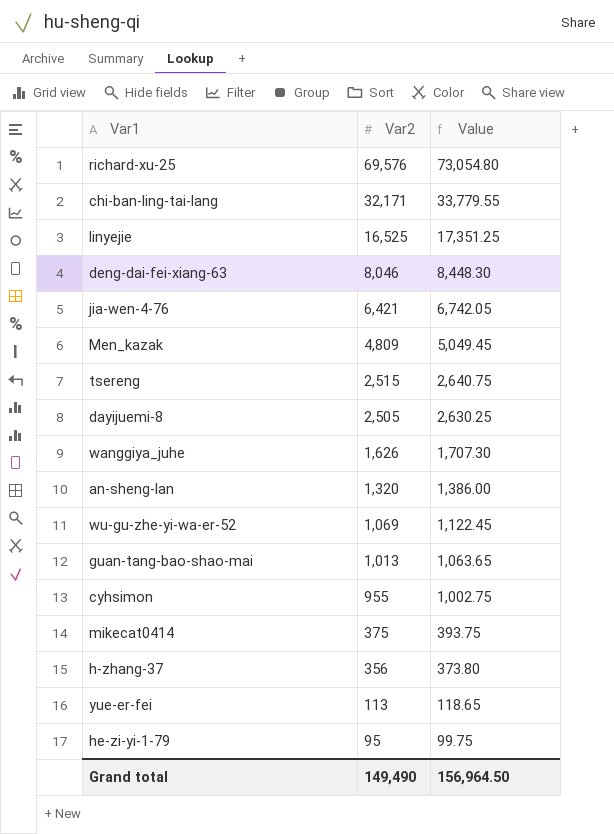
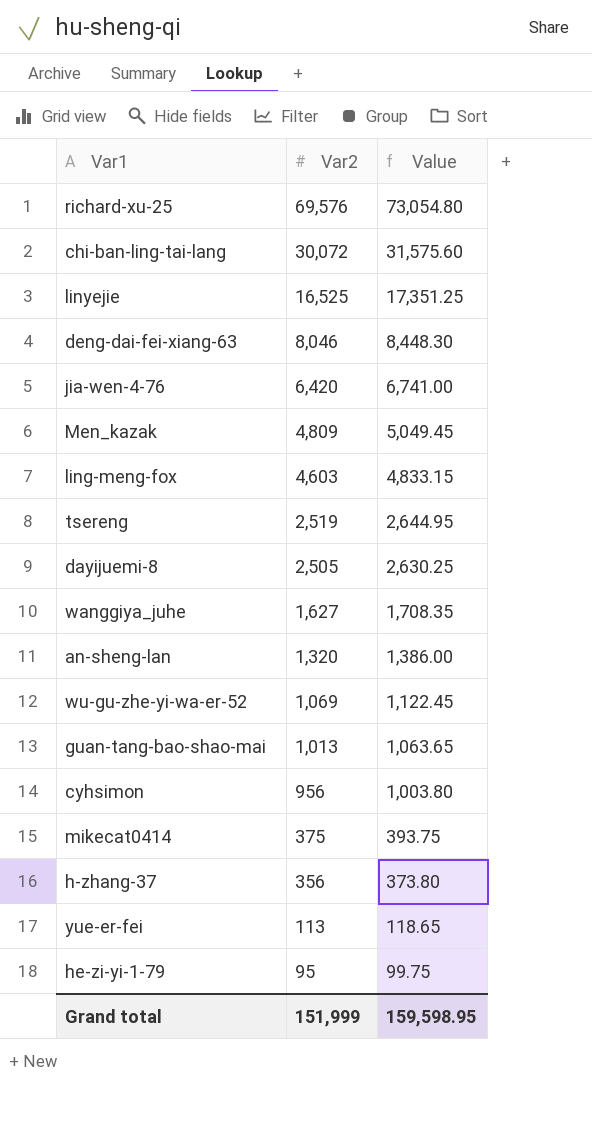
chi-ban-ling-tai-lang | Var2: 32,171 -> 30,072
chi-ban-ling-tai-lang | Value: 33,779.55 -> 31,575.60
jia-wen-4-76 | Var2: 6,421 -> 6,420
jia-wen-4-76 | Value: 6,742.05 -> 6,741.00
row ling-meng-fox: none -> 4,603 | 4,833.15
tsereng | Var2: 2,515 -> 2,519
tsereng | Value: 2,640.75 -> 2,644.95
wanggiya_juhe | Var2: 1,626 -> 1,627
wanggiya_juhe | Value: 1,707.30 -> 1,708.35
cyhsimon | Var2: 955 -> 956
cyhsimon | Value: 1,002.75 -> 1,003.80
Grand total | Var2: 149,490 -> 151,999
Grand total | Value: 156,964.50 -> 159,598.95

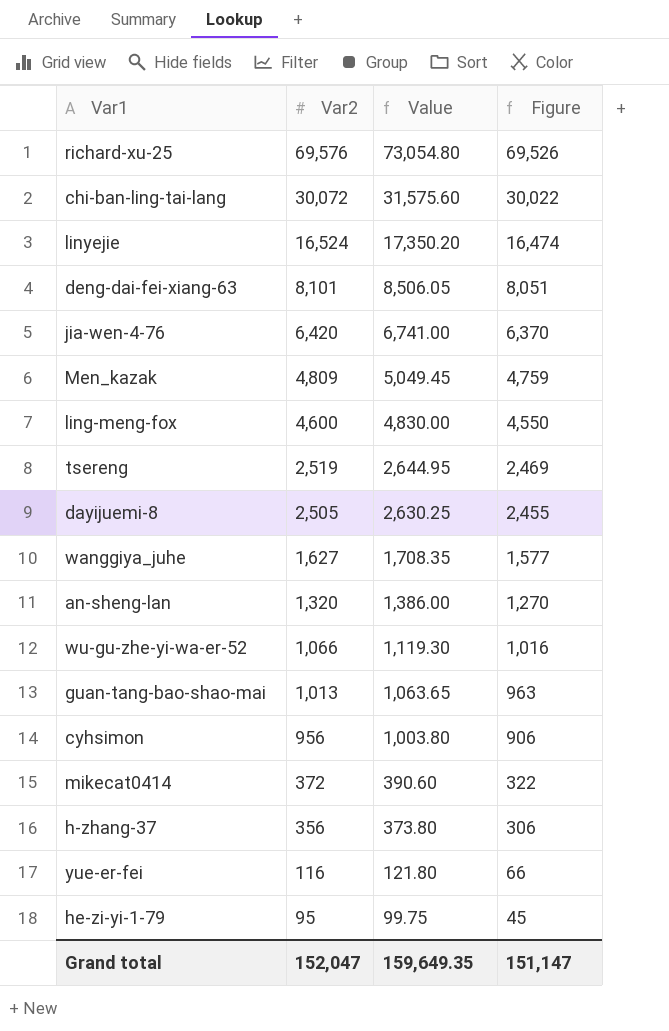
column Figure | formula: none -> [Var2] - 50
linyejie | Var2: 16,525 -> 16,524
linyejie | Value: 17,351.25 -> 17,350.20
deng-dai-fei-xiang-63 | Var2: 8,046 -> 8,101
deng-dai-fei-xiang-63 | Value: 8,448.30 -> 8,506.05
ling-meng-fox | Var2: 4,603 -> 4,600
ling-meng-fox | Value: 4,833.15 -> 4,830.00
wu-gu-zhe-yi-wa-er-52 | Var2: 1,069 -> 1,066
wu-gu-zhe-yi-wa-er-52 | Value: 1,122.45 -> 1,119.30
mikecat0414 | Var2: 375 -> 372
mikecat0414 | Value: 393.75 -> 390.60
yue-er-fei | Var2: 113 -> 116
yue-er-fei | Value: 118.65 -> 121.80
Grand total | Var2: 151,999 -> 152,047
Grand total | Value: 159,598.95 -> 159,649.35

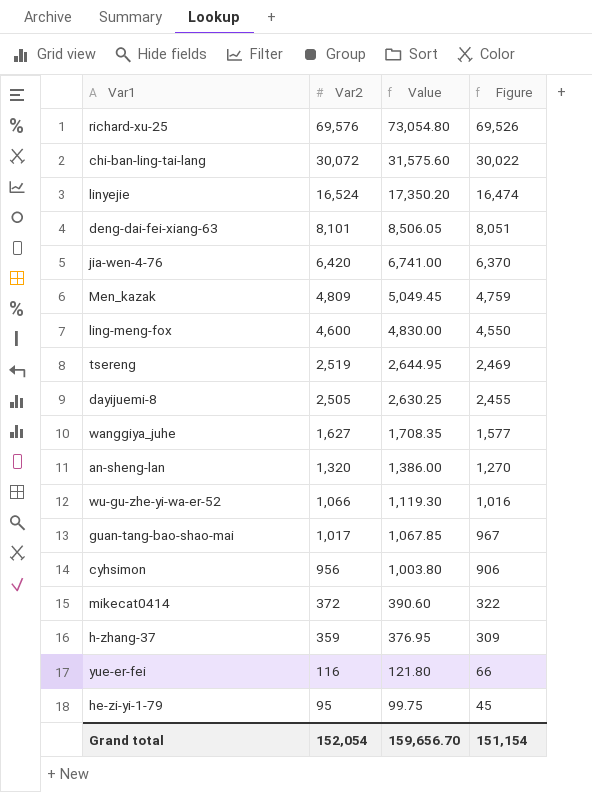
guan-tang-bao-shao-mai | Var2: 1,013 -> 1,017
guan-tang-bao-shao-mai | Value: 1,063.65 -> 1,067.85
guan-tang-bao-shao-mai | Figure: 963 -> 967
h-zhang-37 | Var2: 356 -> 359
h-zhang-37 | Value: 373.80 -> 376.95
h-zhang-37 | Figure: 306 -> 309
Grand total | Var2: 152,047 -> 152,054
Grand total | Value: 159,649.35 -> 159,656.70
Grand total | Figure: 151,147 -> 151,154

